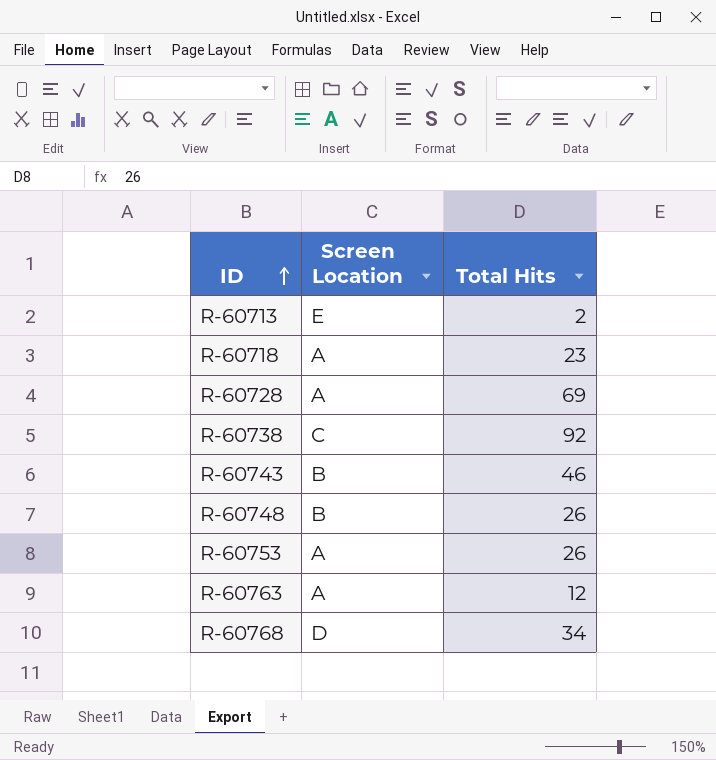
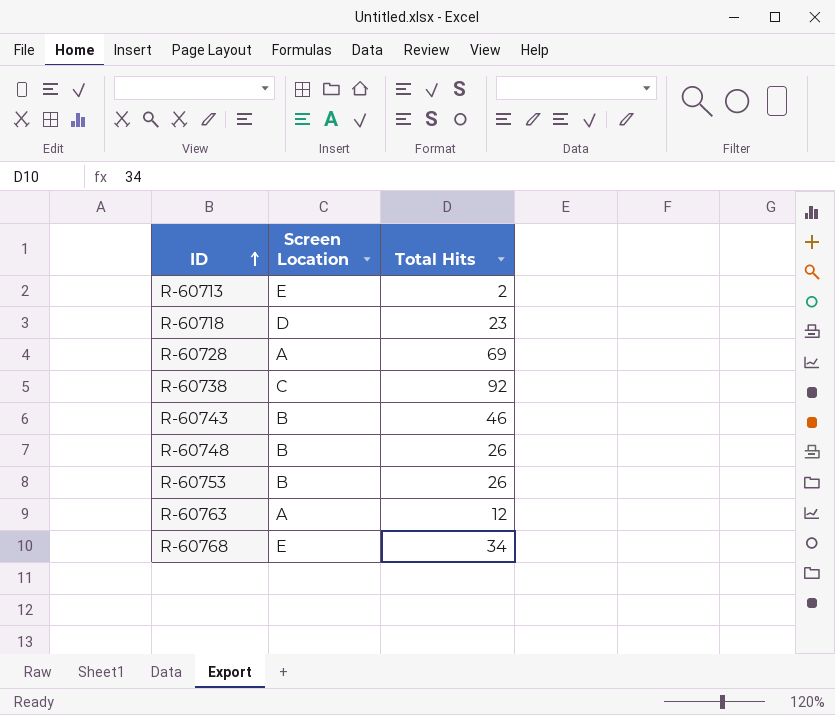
R-60718 | Screen Location: A -> D
R-60753 | Screen Location: A -> B
R-60768 | Screen Location: D -> E

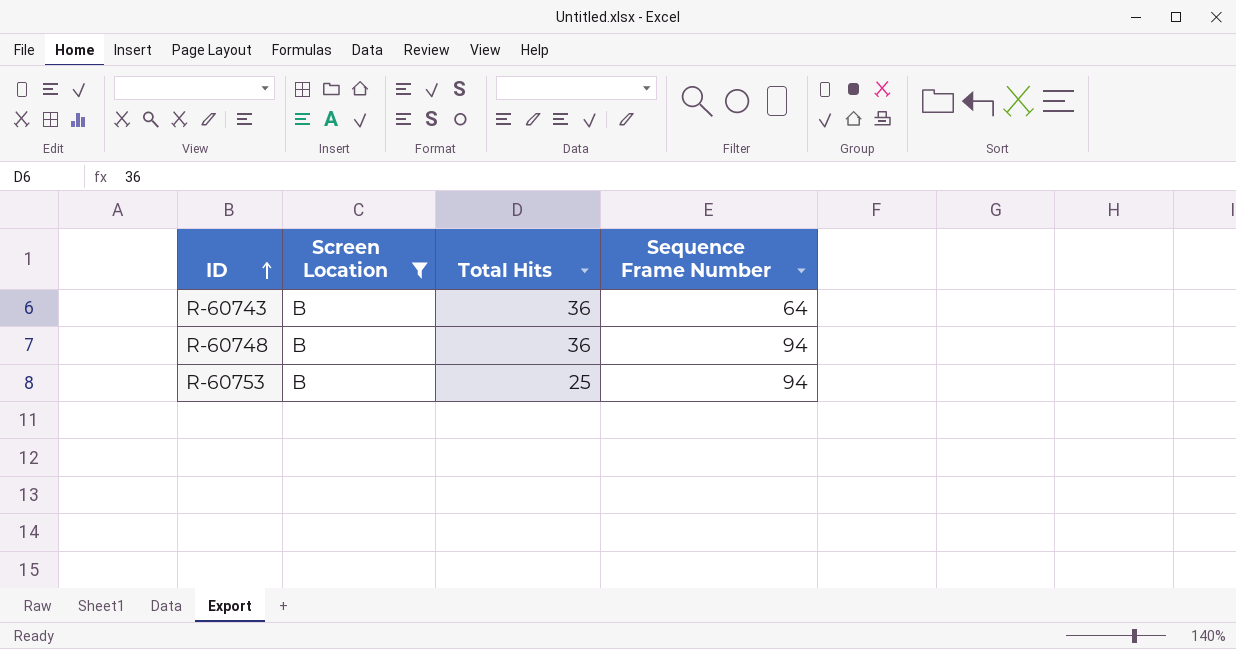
filter: none -> Screen Location = B
column Sequence Frame Number | position: none -> 4
R-60743 | Total Hits: 46 -> 36
R-60748 | Total Hits: 26 -> 36
R-60753 | Total Hits: 26 -> 25

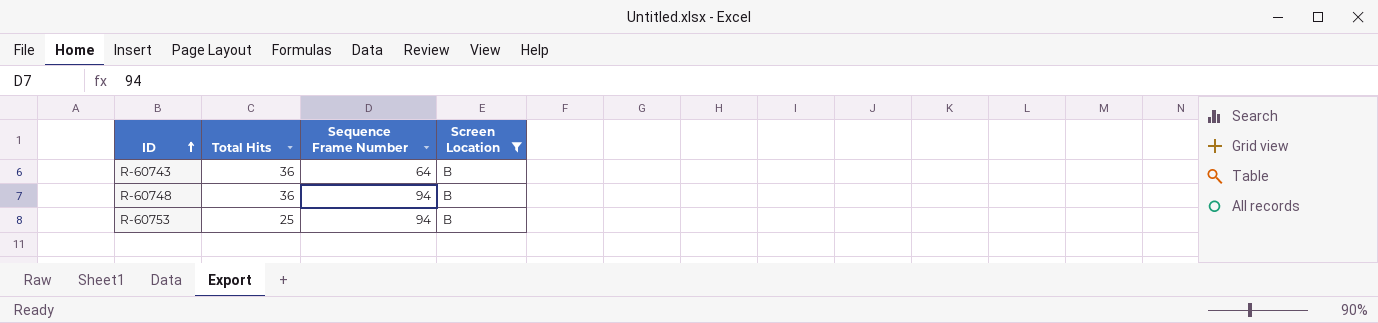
column Screen Location | position: 2 -> 4

